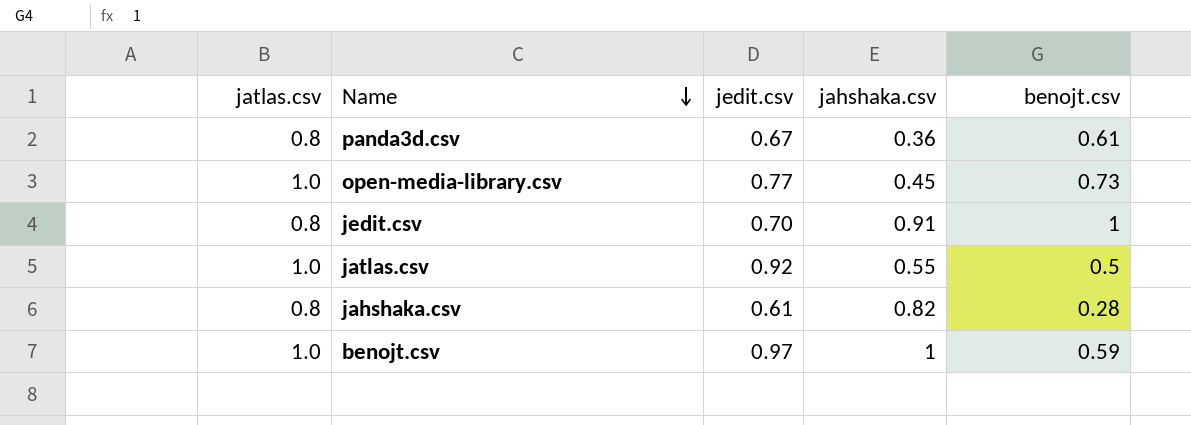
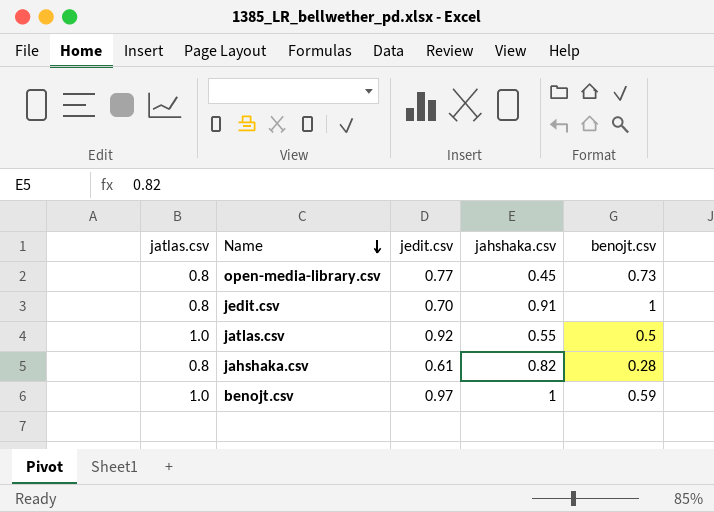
row panda3d.csv: 0.8 | 0.67 | 0.36 | 0.61 -> none
open-media-library.csv | jatlas.csv: 1.0 -> 0.8

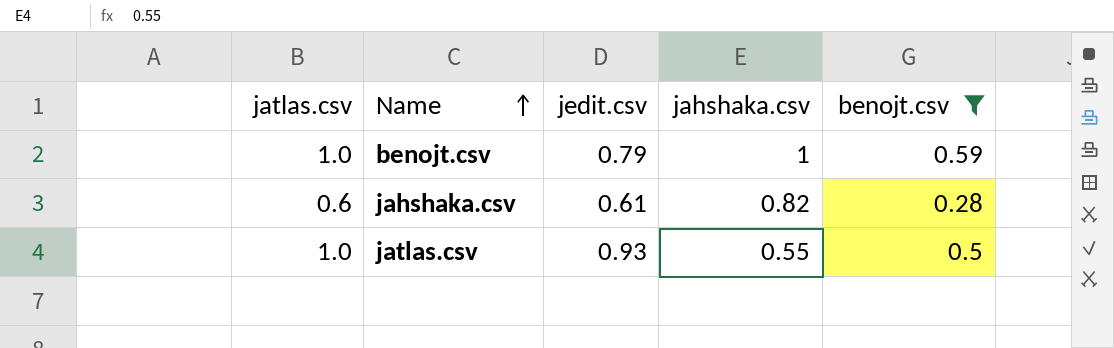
filter: none -> benojt.csv <= 0.59
row order: Name descending -> Name ascending
benojt.csv | jedit.csv: 0.97 -> 0.79
jahshaka.csv | jatlas.csv: 0.8 -> 0.6
jatlas.csv | jedit.csv: 0.92 -> 0.93

